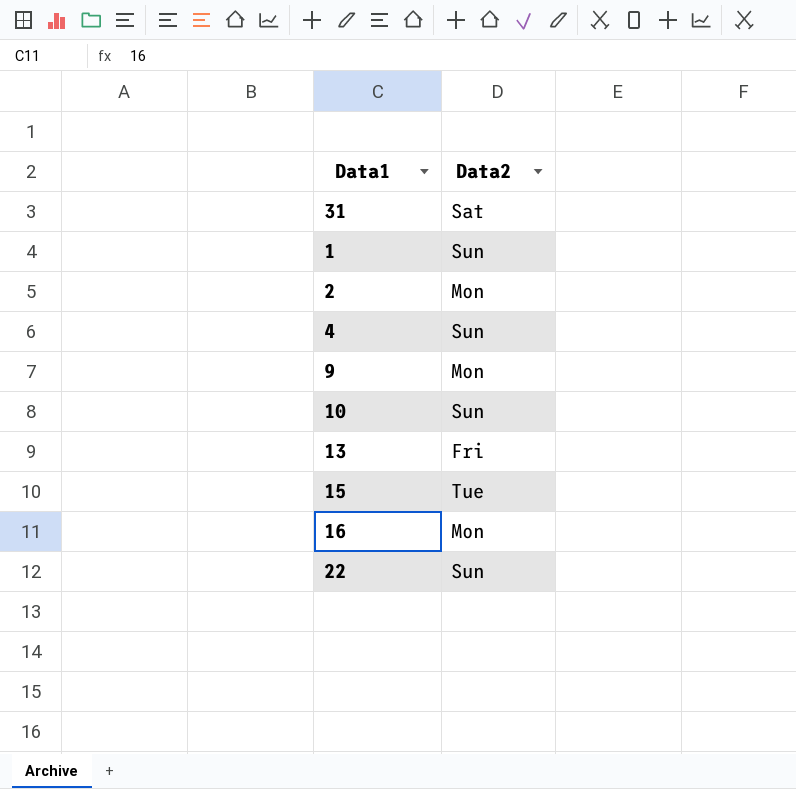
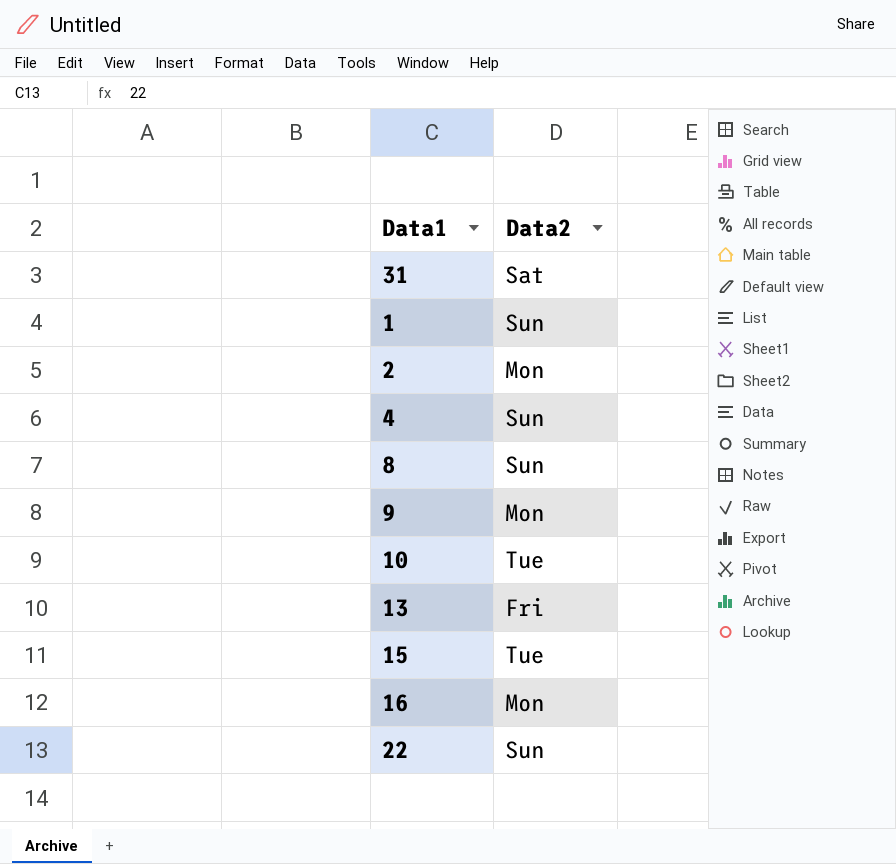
row 8: none -> Sun
10 | Data2: Sun -> Tue

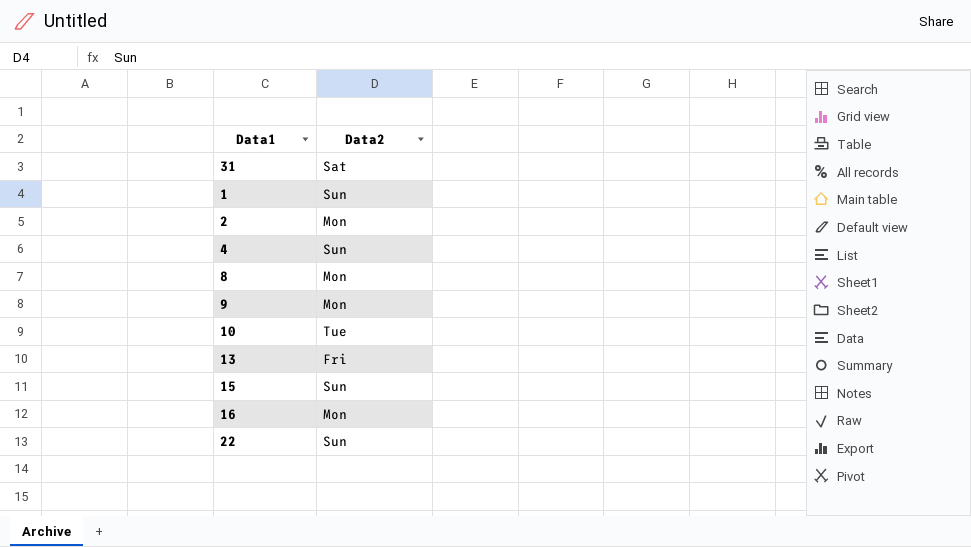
8 | Data2: Sun -> Mon
15 | Data2: Tue -> Sun

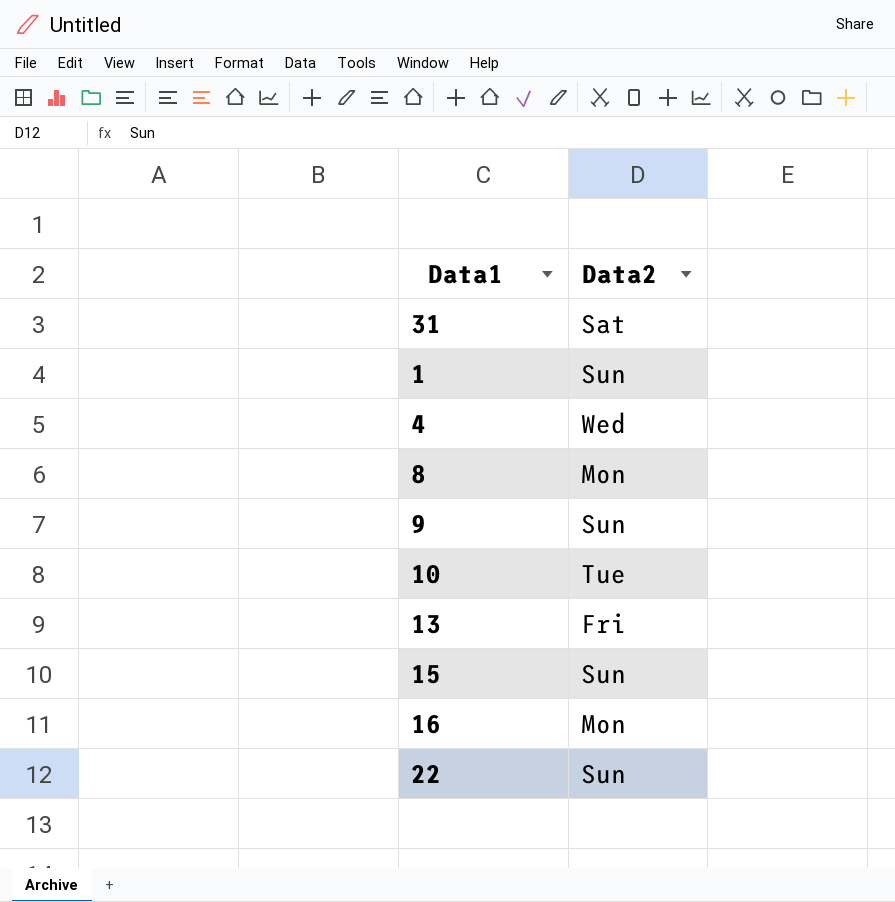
row 2: Mon -> none
4 | Data2: Sun -> Wed
9 | Data2: Mon -> Sun

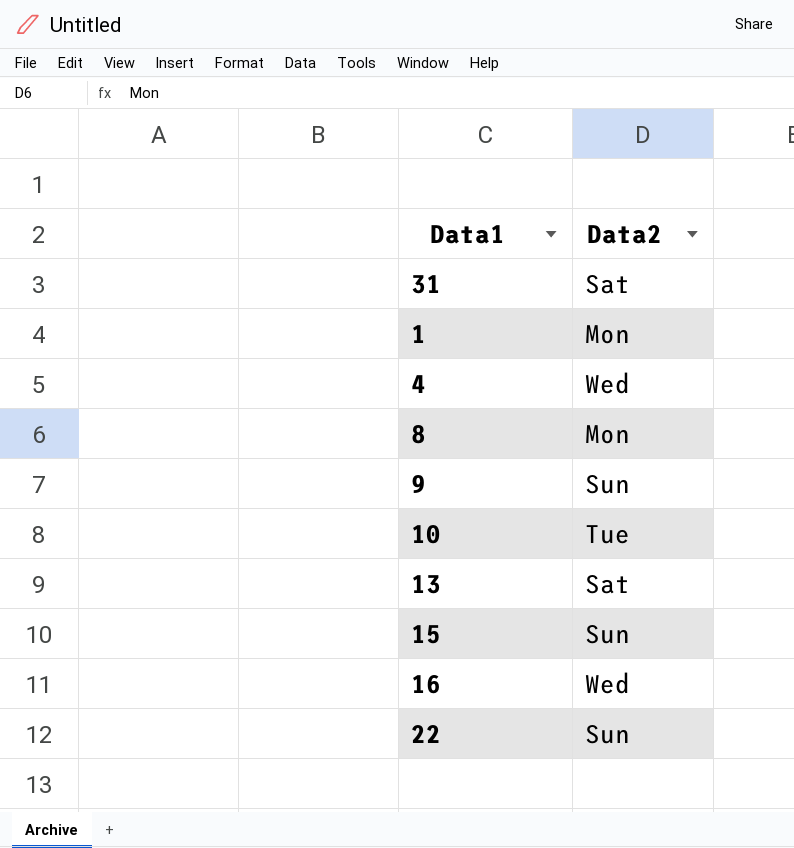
1 | Data2: Sun -> Mon
13 | Data2: Fri -> Sat
16 | Data2: Mon -> Wed

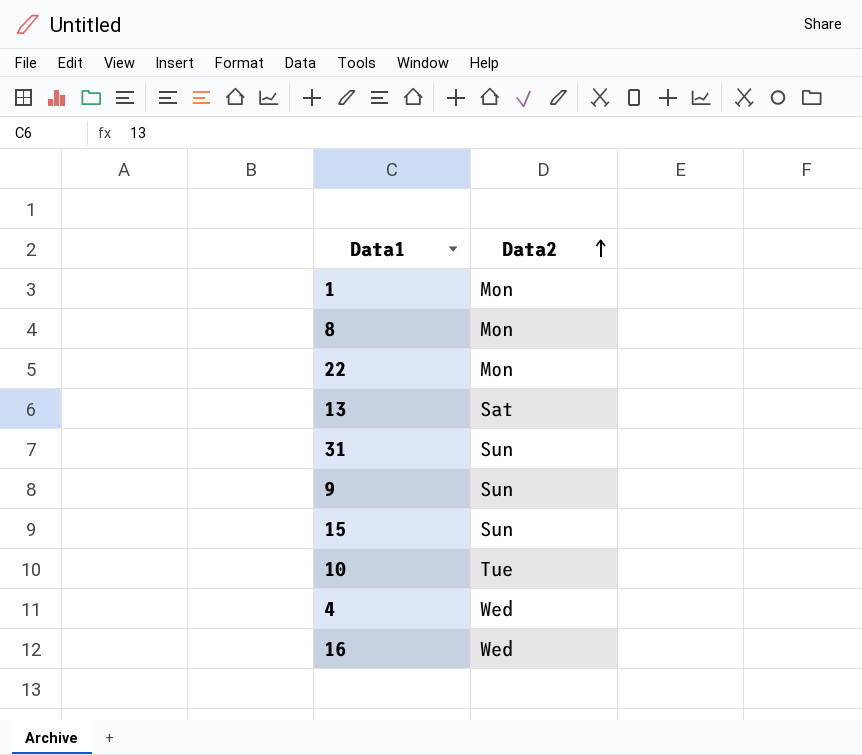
row order: none -> Data2 ascending
22 | Data2: Sun -> Mon
31 | Data2: Sat -> Sun

